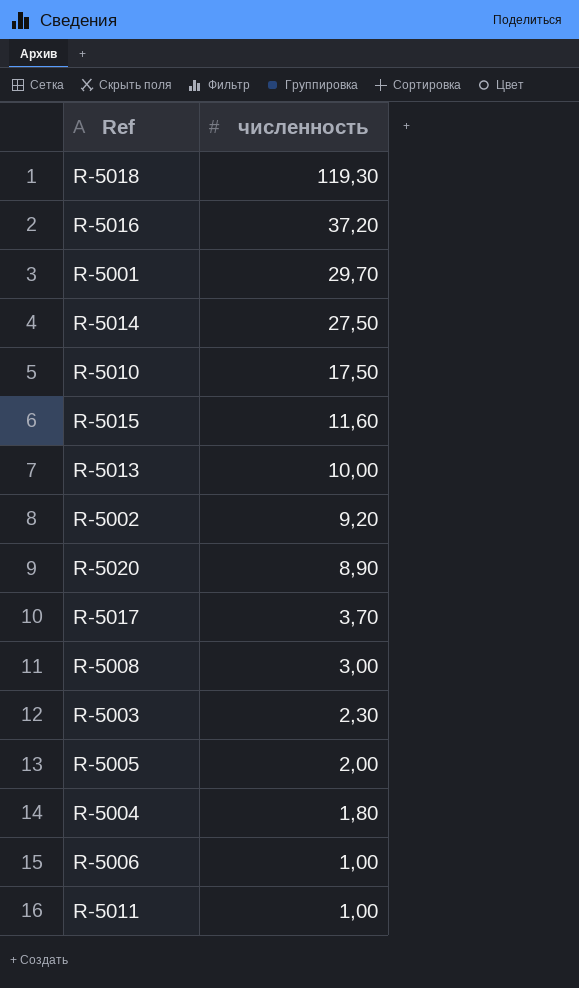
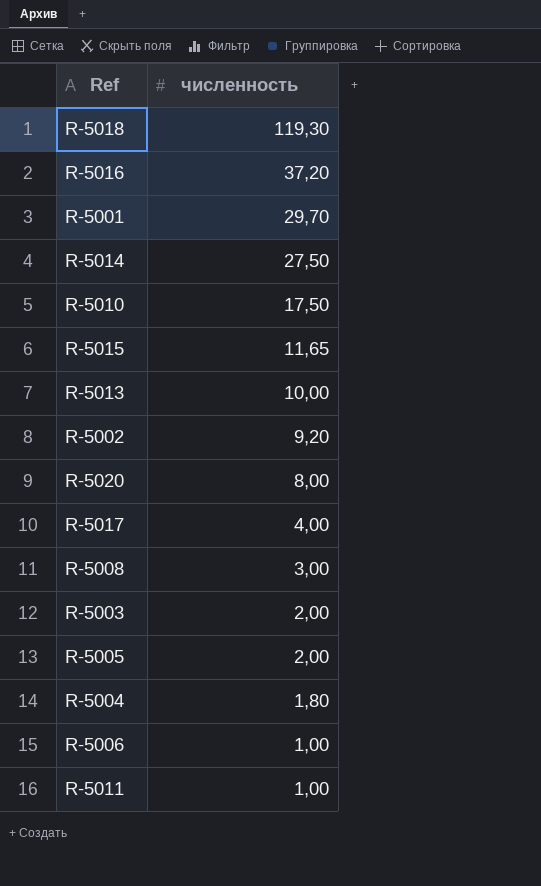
R-5015 | численность: 11,60 -> 11,65
R-5020 | численность: 8,90 -> 8,00
R-5017 | численность: 3,70 -> 4,00
R-5003 | численность: 2,30 -> 2,00

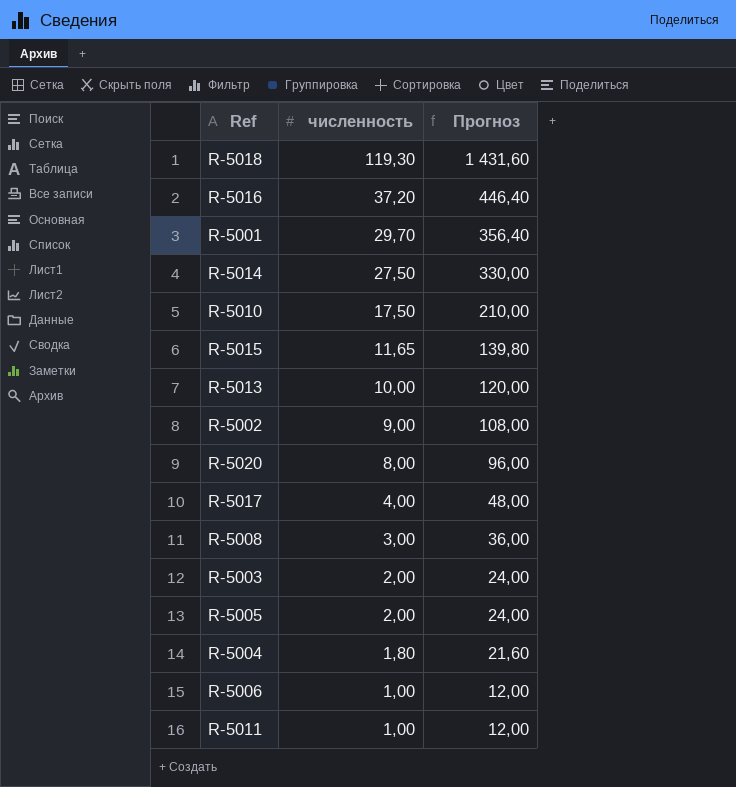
column Прогноз | formula: none -> [численность] * 12
R-5002 | численность: 9,20 -> 9,00

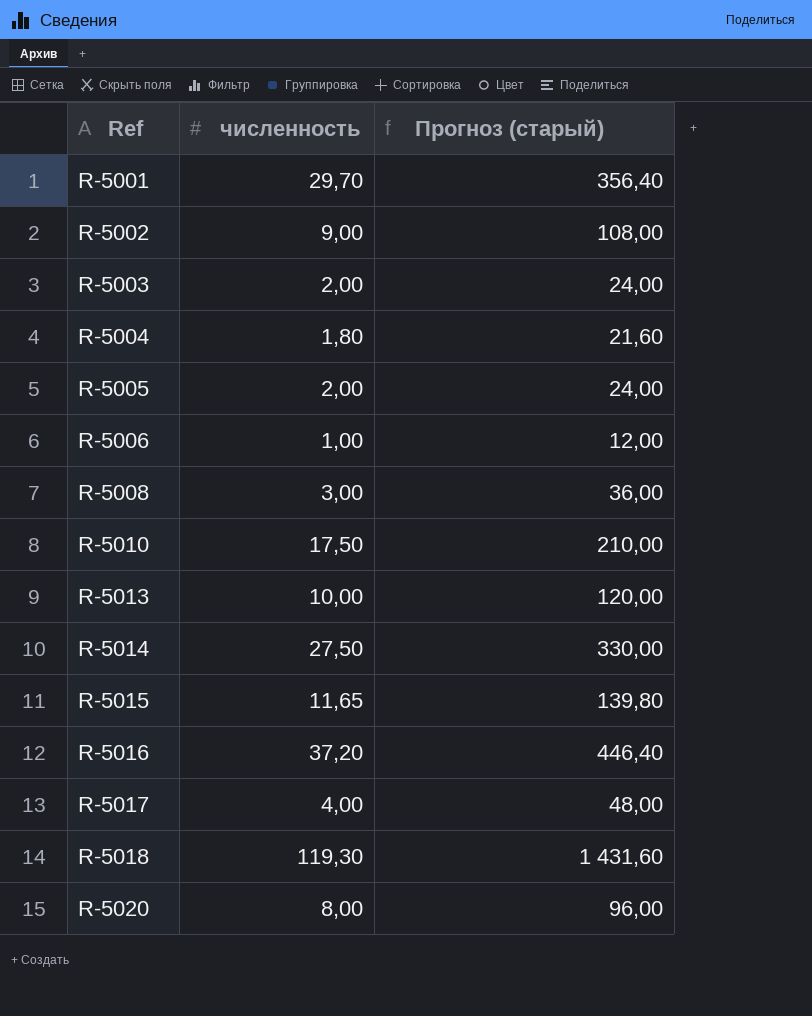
row order: численность descending -> Ref ascending
column name: Прогноз -> Прогноз (старый)
row R-5011: 1,00 | 12,00 -> none

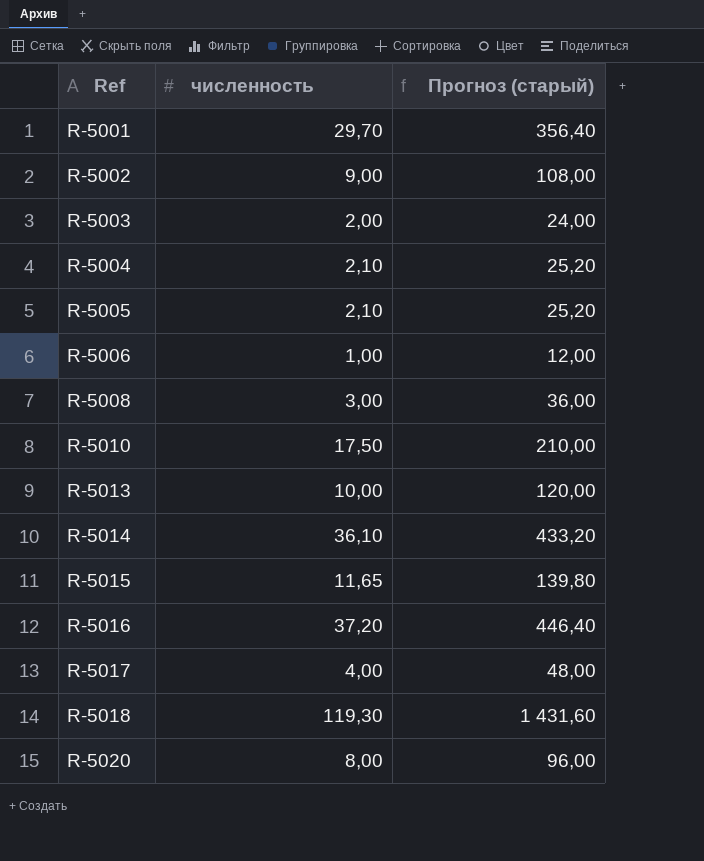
R-5004 | численность: 1,80 -> 2,10
R-5004 | Прогноз (старый): 21,60 -> 25,20
R-5005 | численность: 2,00 -> 2,10
R-5005 | Прогноз (старый): 24,00 -> 25,20
R-5014 | численность: 27,50 -> 36,10
R-5014 | Прогноз (старый): 330,00 -> 433,20

